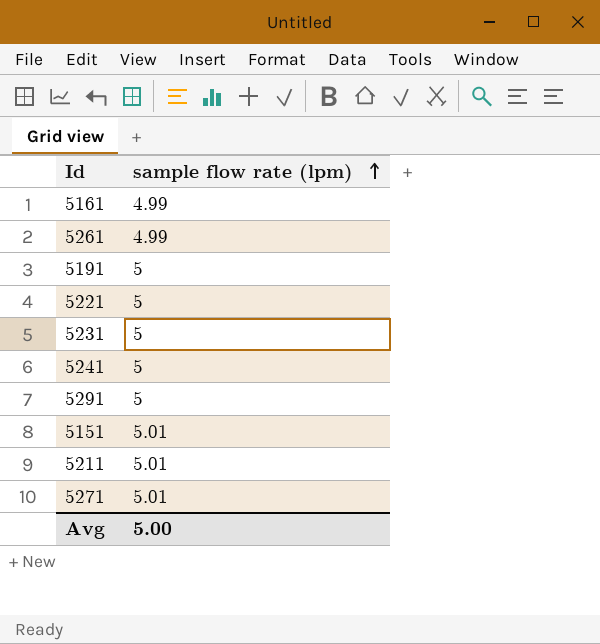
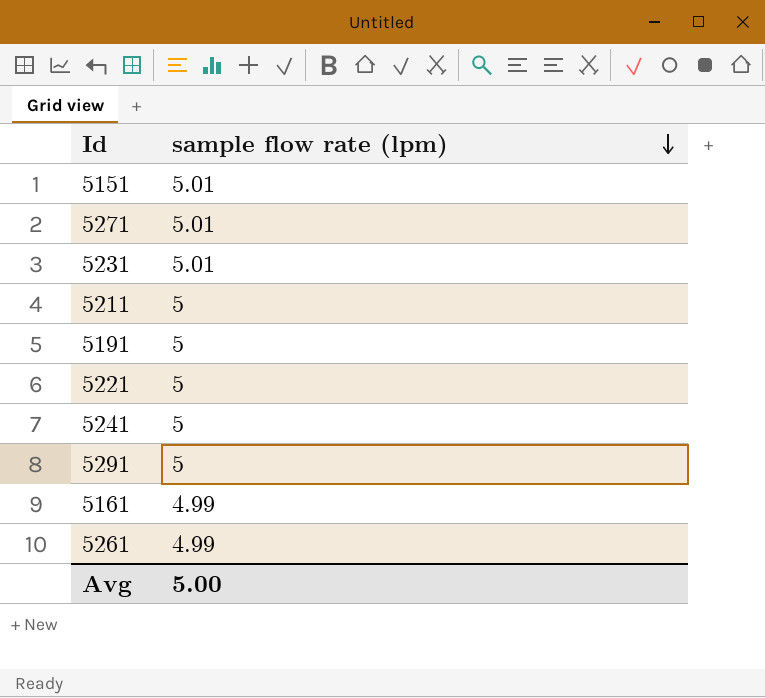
row order: sample flow rate (lpm) ascending -> sample flow rate (lpm) descending
5231 | sample flow rate (lpm): 5 -> 5.01
5211 | sample flow rate (lpm): 5.01 -> 5

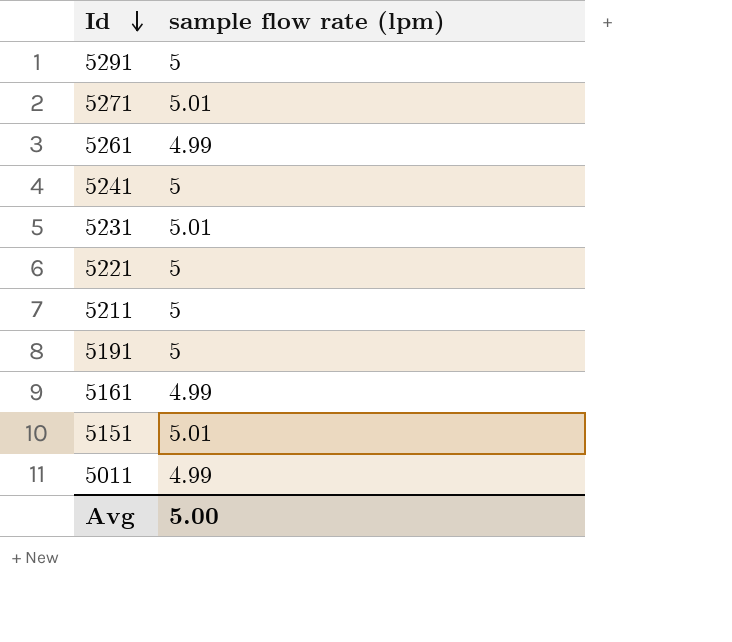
row order: sample flow rate (lpm) descending -> Id descending
row 5011: none -> 4.99

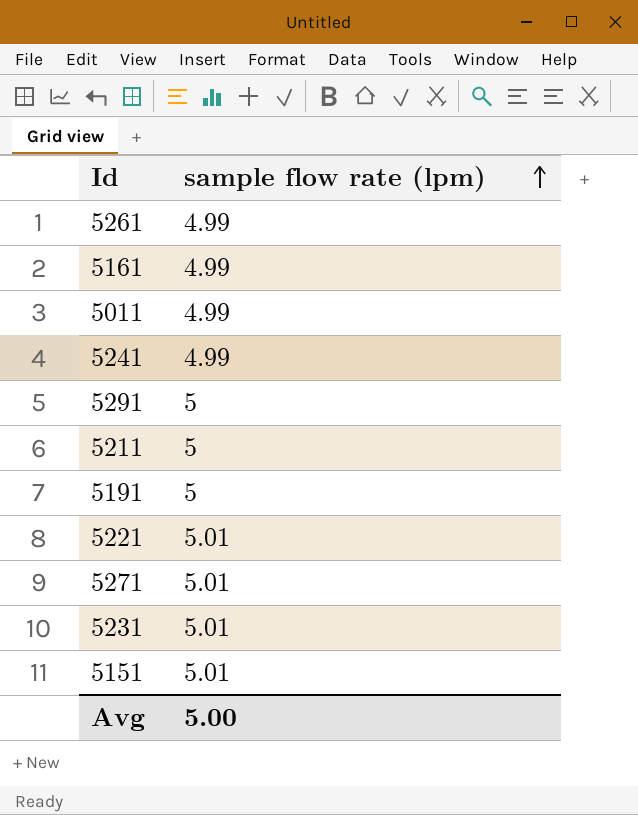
row order: Id descending -> sample flow rate (lpm) ascending
5241 | sample flow rate (lpm): 5 -> 4.99
5221 | sample flow rate (lpm): 5 -> 5.01

